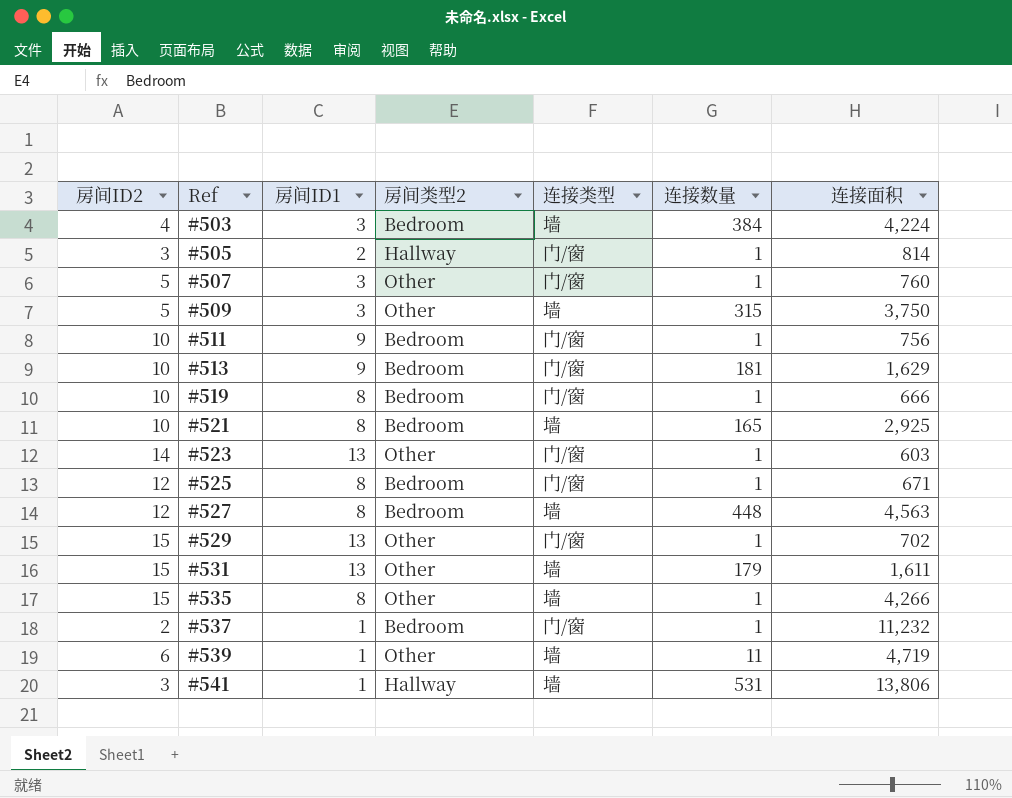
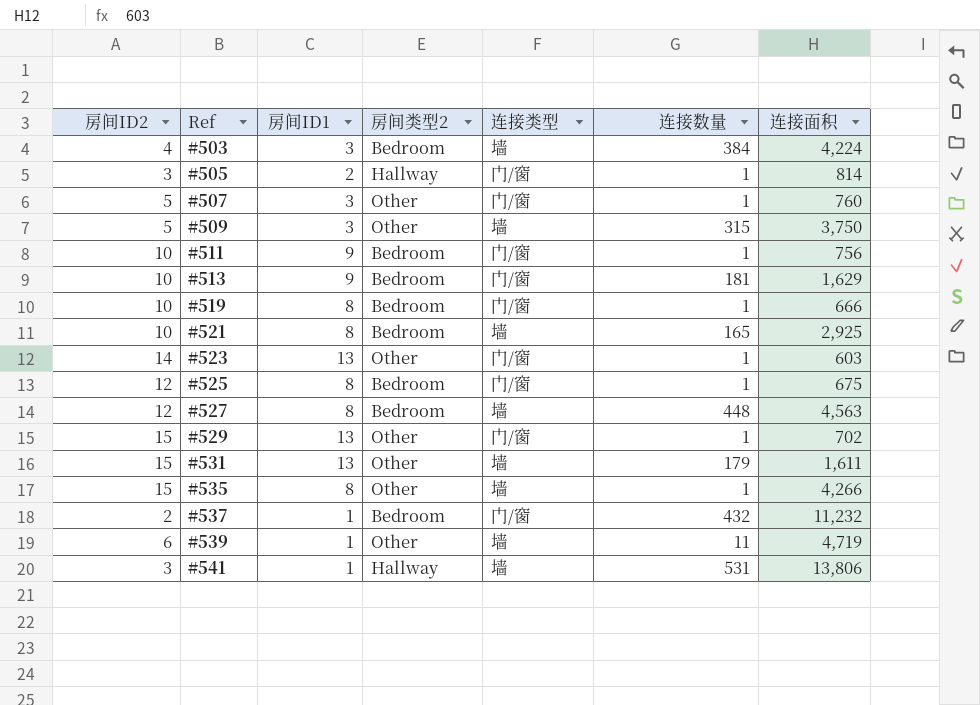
#525 | 连接面积: 671 -> 675
#537 | 连接数量: 1 -> 432

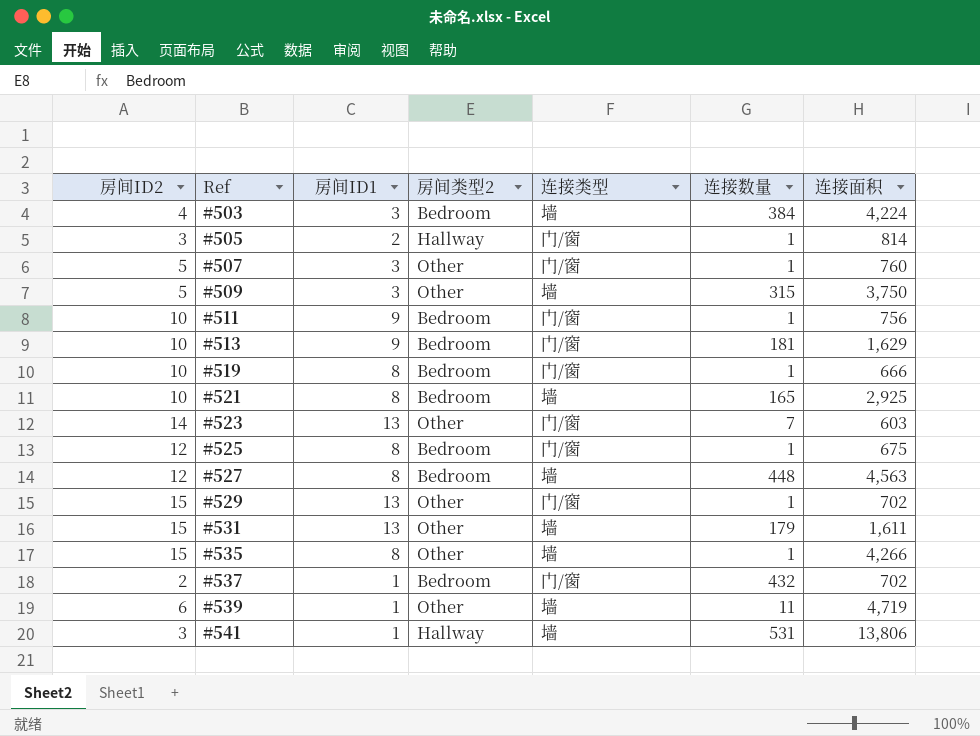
#523 | 连接数量: 1 -> 7
#537 | 连接面积: 11,232 -> 702

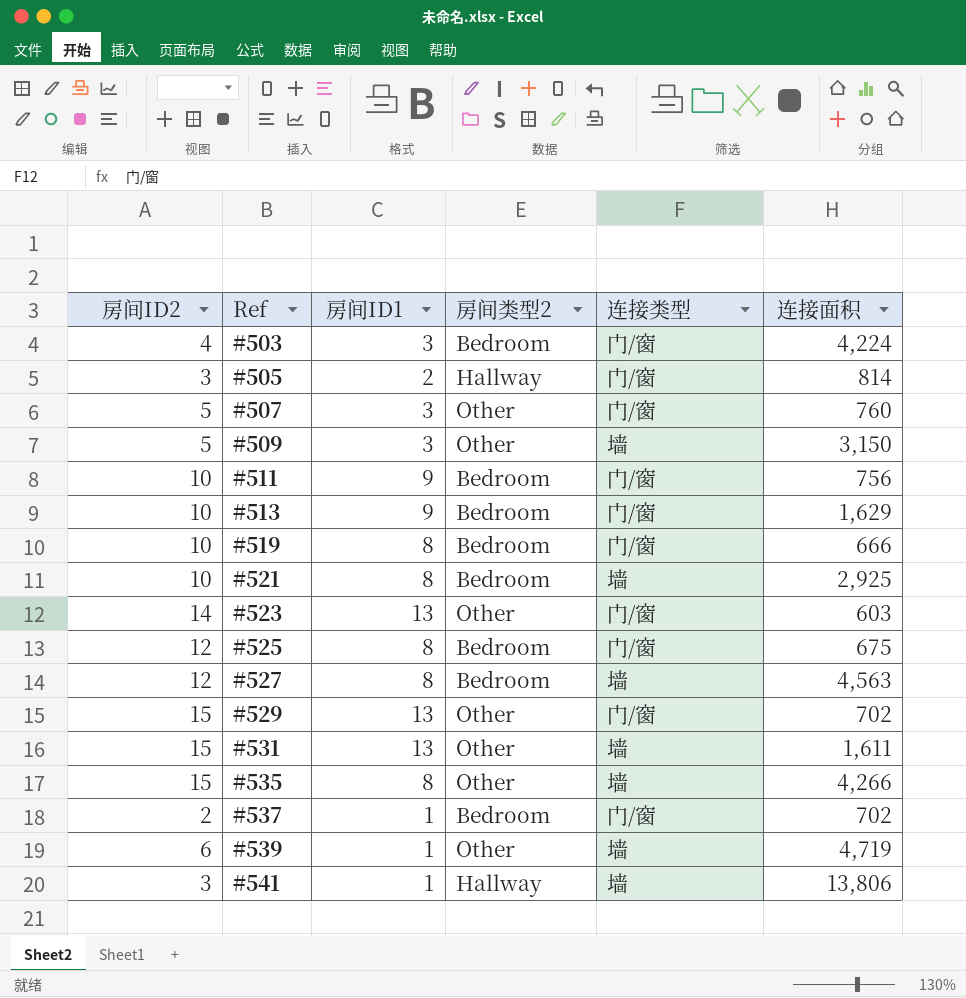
column 连接数量 | position: 6 -> none
#503 | 连接类型: 墙 -> 门/窗
#509 | 连接面积: 3,750 -> 3,150

